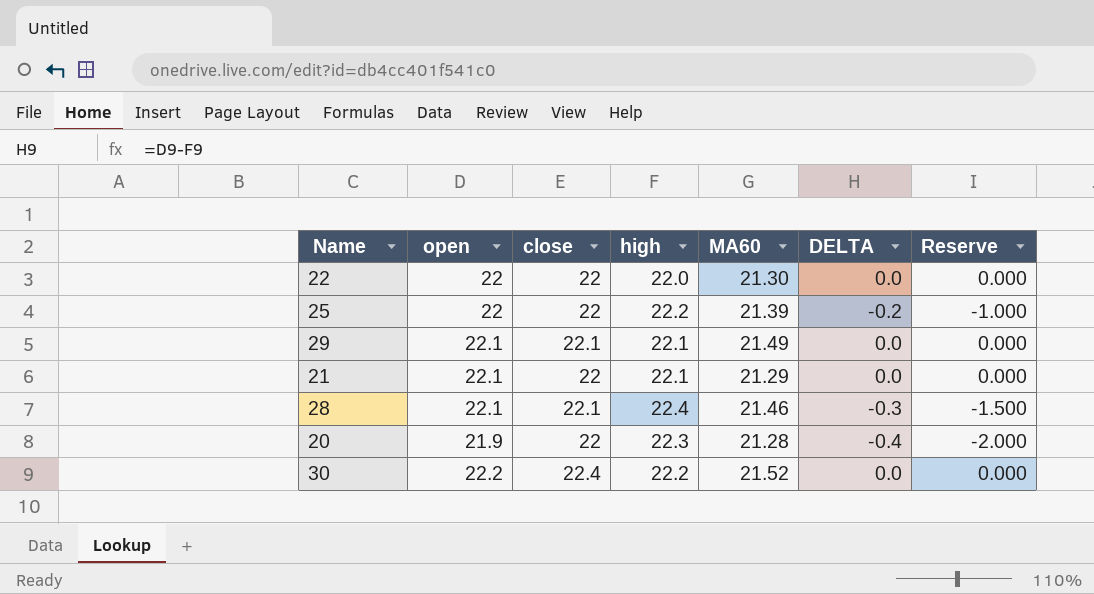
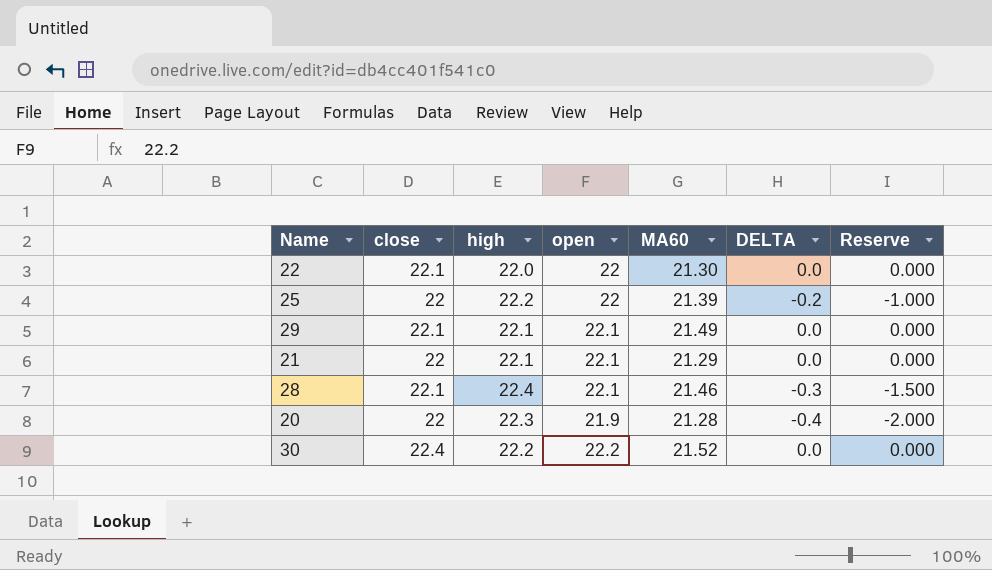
column open | position: 2 -> 4
22 | close: 22 -> 22.1

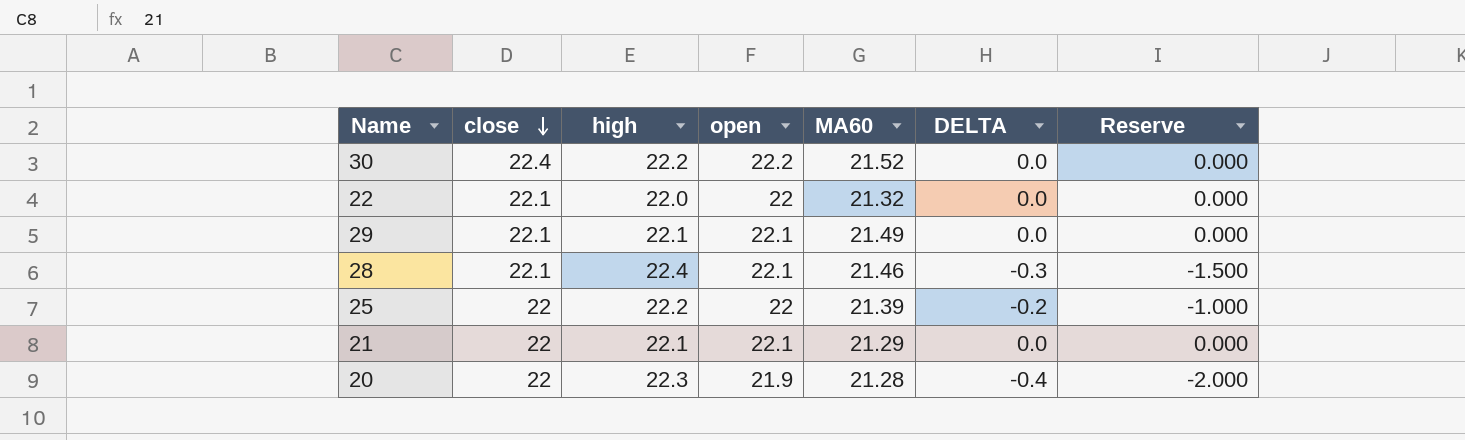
row order: none -> close descending
22 | MA60: 21.30 -> 21.32

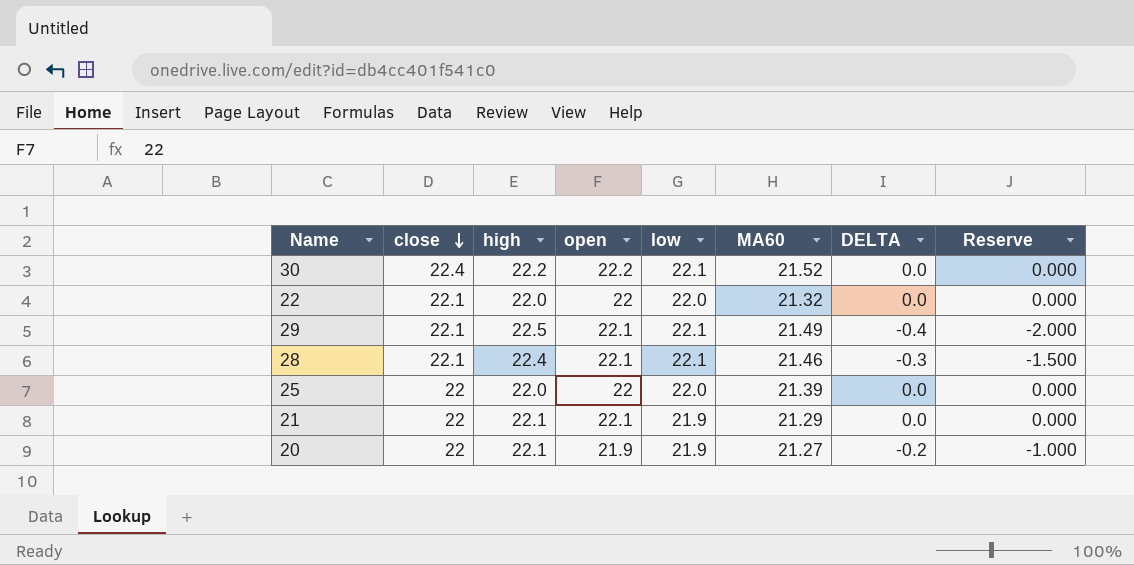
column low | position: none -> 5
29 | high: 22.1 -> 22.5
29 | DELTA: 0.0 -> -0.4
29 | Reserve: 0.000 -> -2.000
25 | high: 22.2 -> 22.0
25 | DELTA: -0.2 -> 0.0
25 | Reserve: -1.000 -> 0.000
20 | high: 22.3 -> 22.1
20 | MA60: 21.28 -> 21.27
20 | DELTA: -0.4 -> -0.2
20 | Reserve: -2.000 -> -1.000

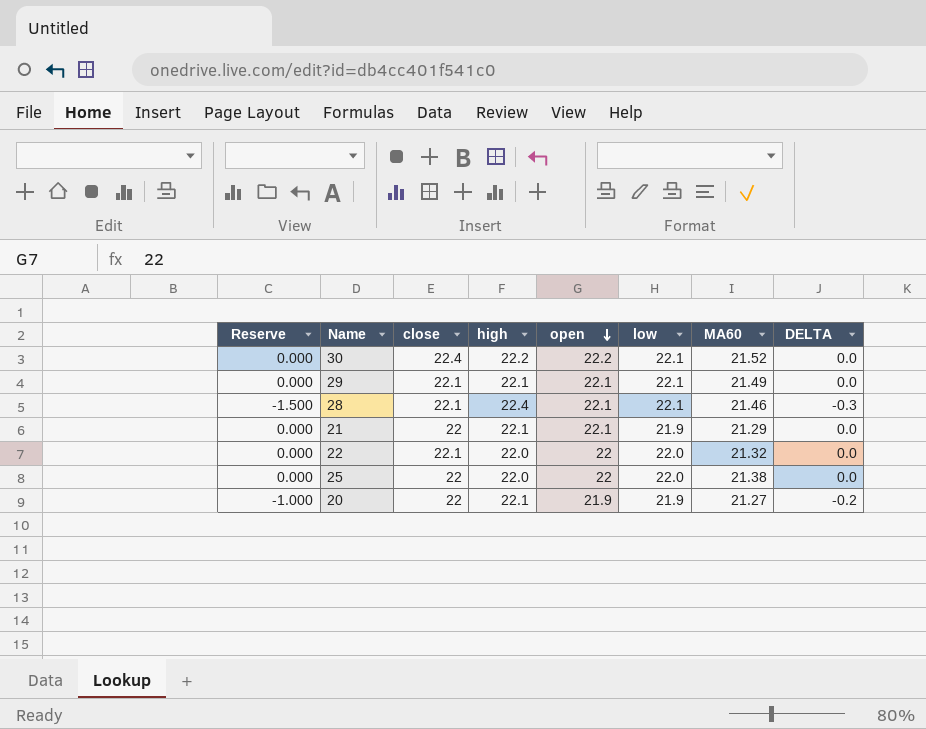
row order: close descending -> open descending
column Reserve | position: 8 -> 1
29 | Reserve: -2.000 -> 0.000
29 | high: 22.5 -> 22.1
29 | DELTA: -0.4 -> 0.0
25 | MA60: 21.39 -> 21.38

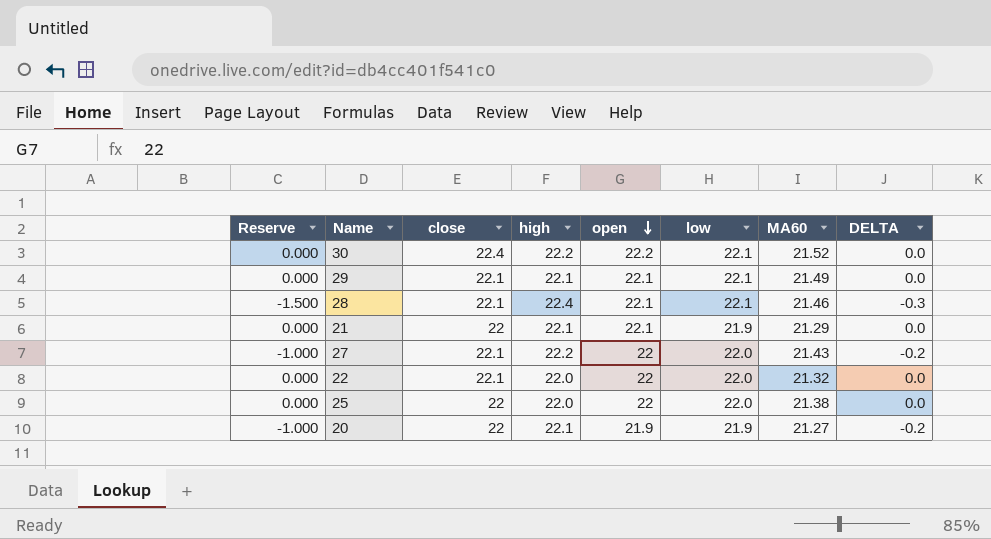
row 27: none -> -1.000 | 22.1 | 22.2 | 22 | 22.0 | 21.43 | -0.2

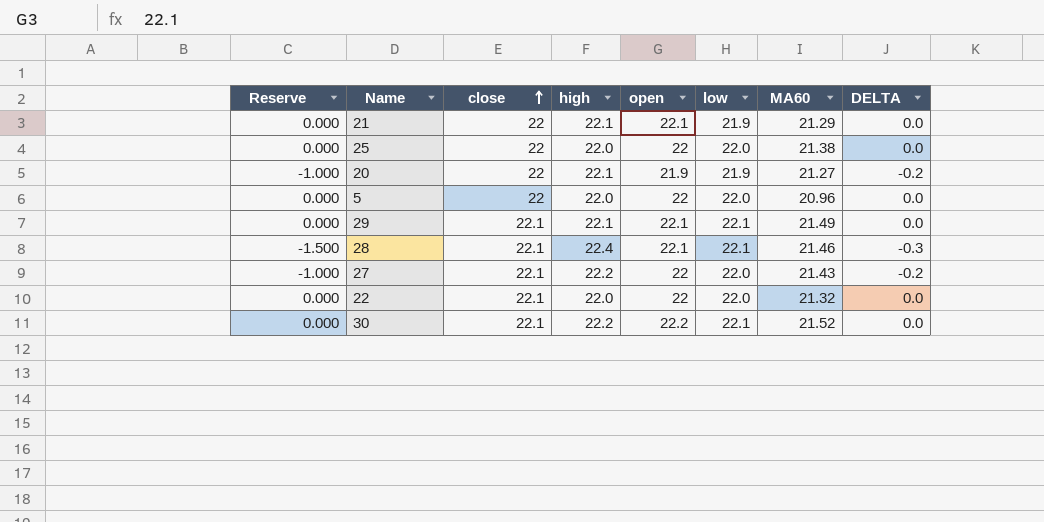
row order: open descending -> close ascending
row 5: none -> 0.000 | 22 | 22.0 | 22 | 22.0 | 20.96 | 0.0
30 | close: 22.4 -> 22.1

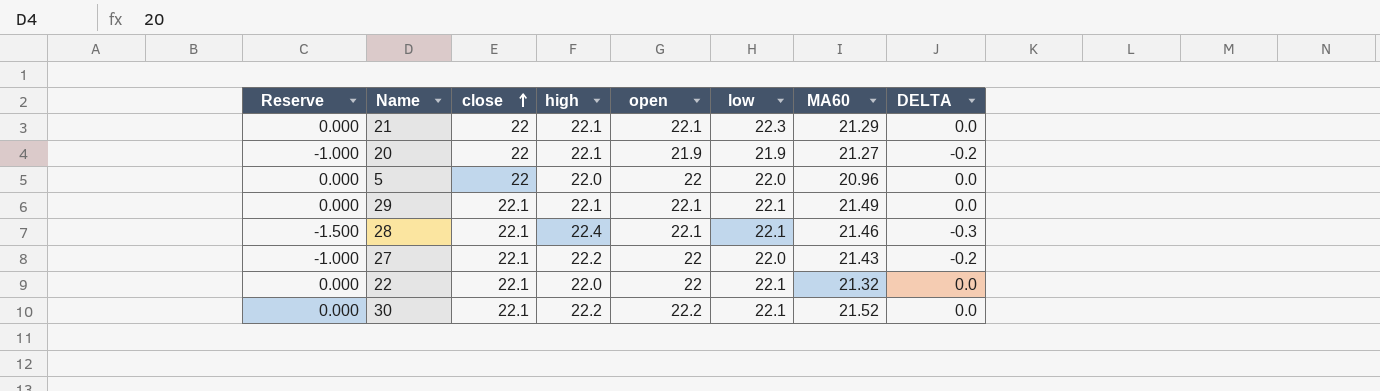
row 25: 0.000 | 22 | 22.0 | 22 | 22.0 | 21.38 | 0.0 -> none
21 | low: 21.9 -> 22.3
22 | low: 22.0 -> 22.1

